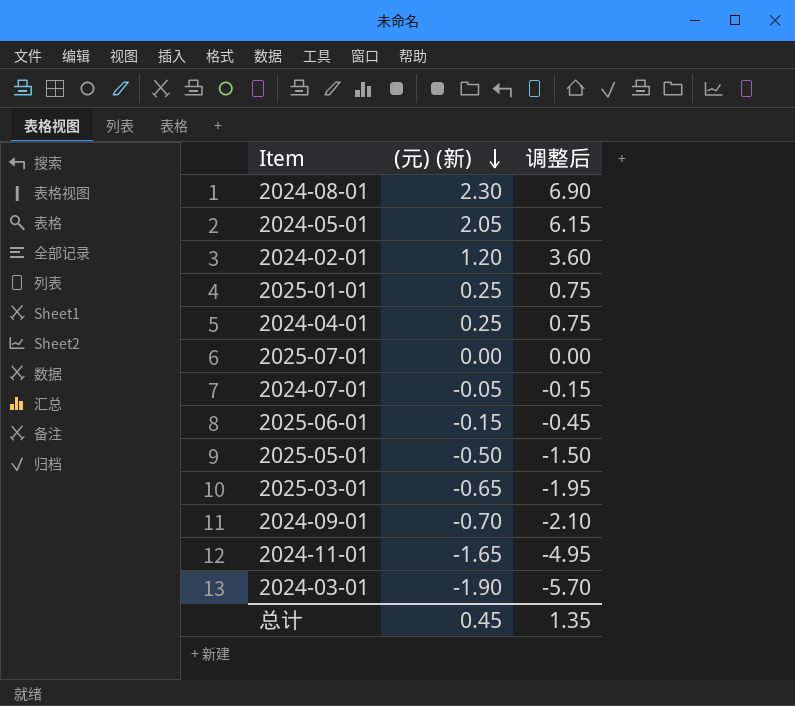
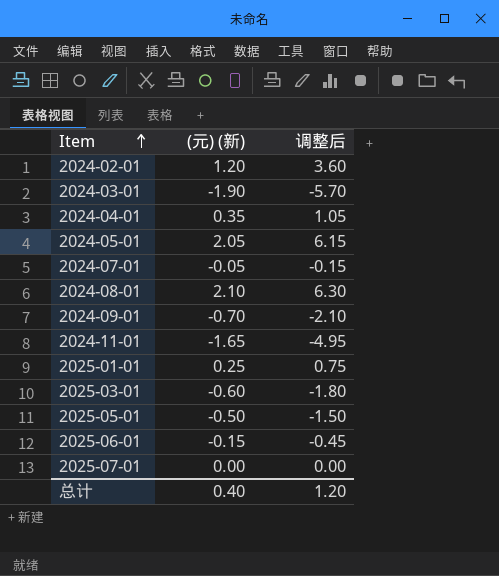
row order: (元) (新) descending -> Item ascending
2024-04-01 | (元) (新): 0.25 -> 0.35
2024-04-01 | 调整后: 0.75 -> 1.05
2024-08-01 | (元) (新): 2.30 -> 2.10
2024-08-01 | 调整后: 6.90 -> 6.30
2025-03-01 | (元) (新): -0.65 -> -0.60
2025-03-01 | 调整后: -1.95 -> -1.80
总计 | (元) (新): 0.45 -> 0.40
总计 | 调整后: 1.35 -> 1.20

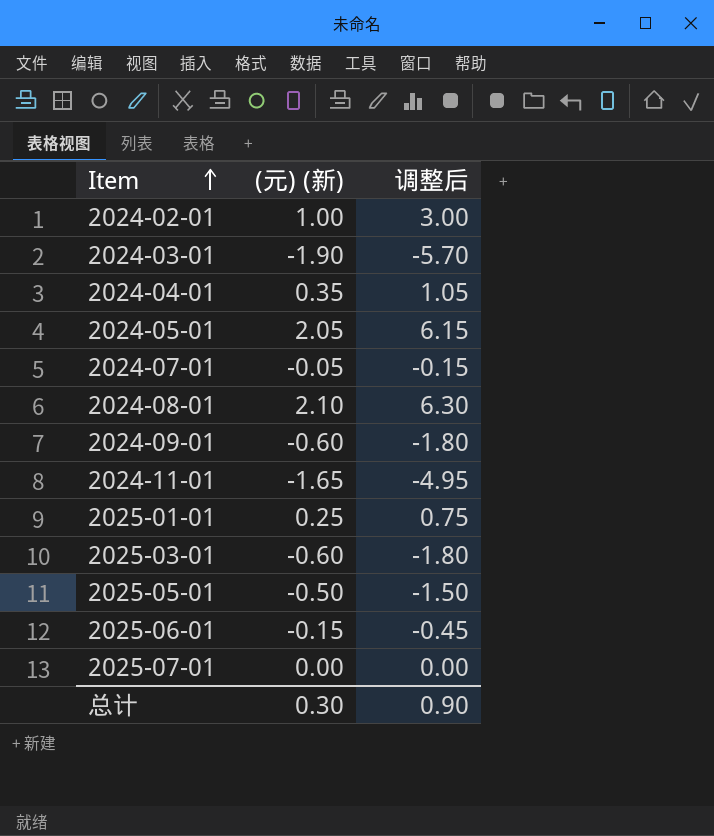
2024-02-01 | (元) (新): 1.20 -> 1.00
2024-02-01 | 调整后: 3.60 -> 3.00
2024-09-01 | (元) (新): -0.70 -> -0.60
2024-09-01 | 调整后: -2.10 -> -1.80
总计 | (元) (新): 0.40 -> 0.30
总计 | 调整后: 1.20 -> 0.90

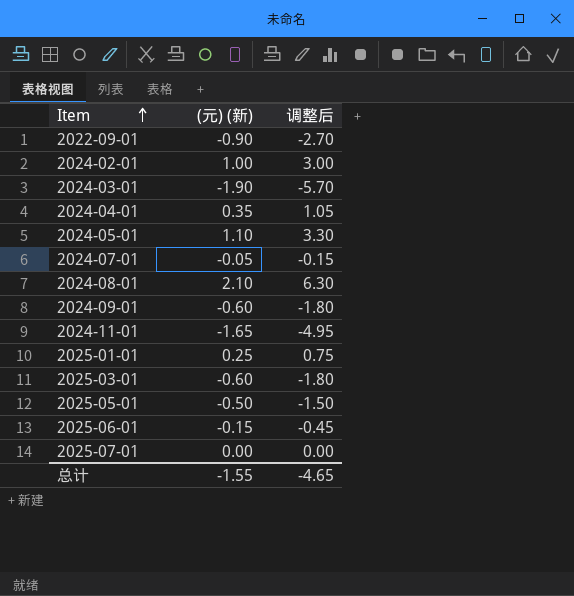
row 2022-09-01: none -> -0.90 | -2.70
2024-05-01 | (元) (新): 2.05 -> 1.10
2024-05-01 | 调整后: 6.15 -> 3.30
总计 | (元) (新): 0.30 -> -1.55
总计 | 调整后: 0.90 -> -4.65

